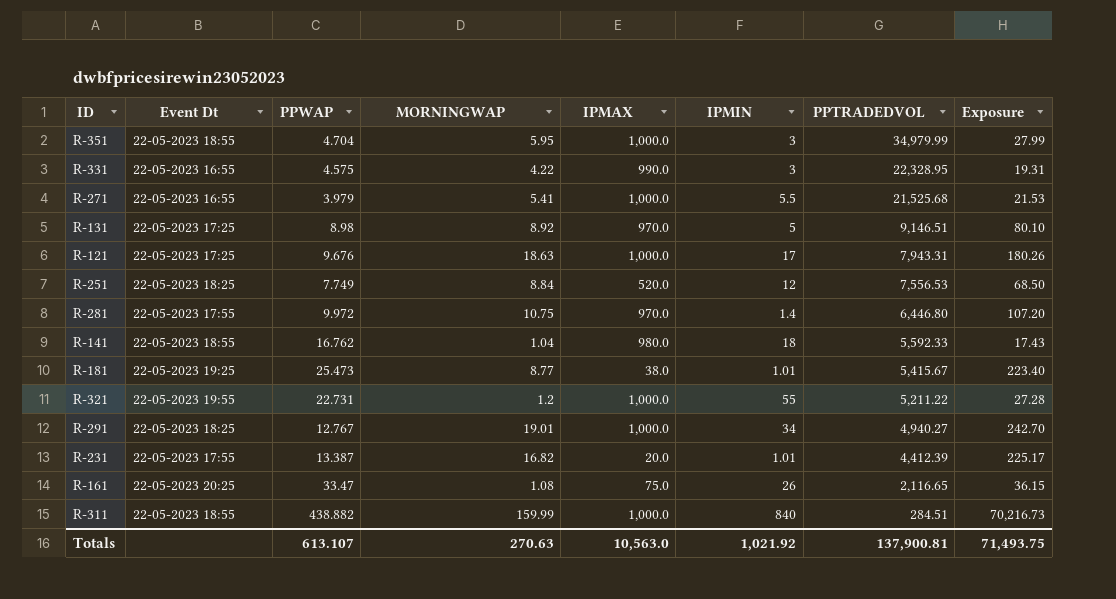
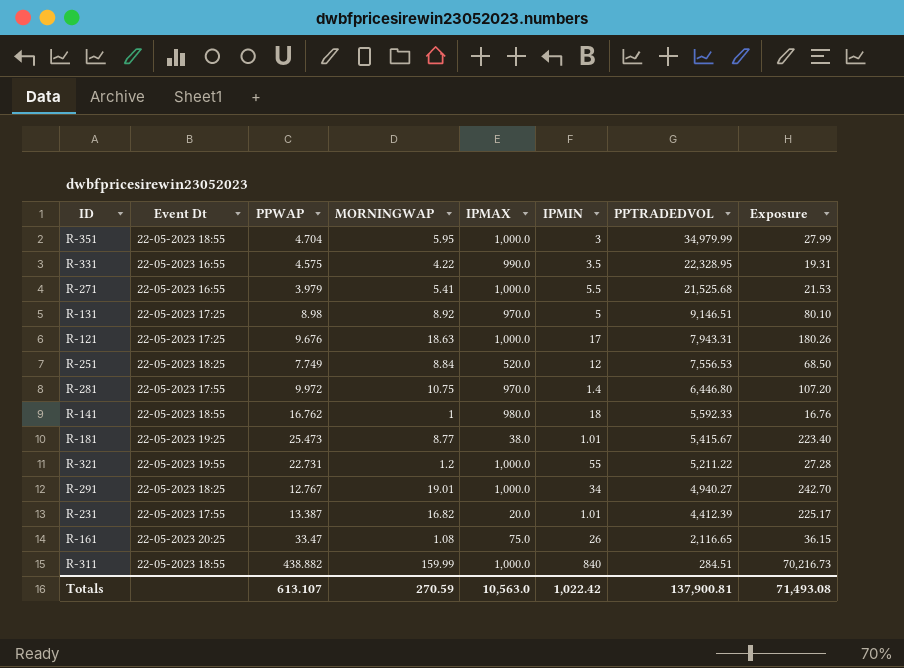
R-331 | IPMIN: 3 -> 3.5
R-141 | MORNINGWAP: 1.04 -> 1
R-141 | Exposure: 17.43 -> 16.76
Totals | MORNINGWAP: 270.63 -> 270.59
Totals | IPMIN: 1,021.92 -> 1,022.42
Totals | Exposure: 71,493.75 -> 71,493.08

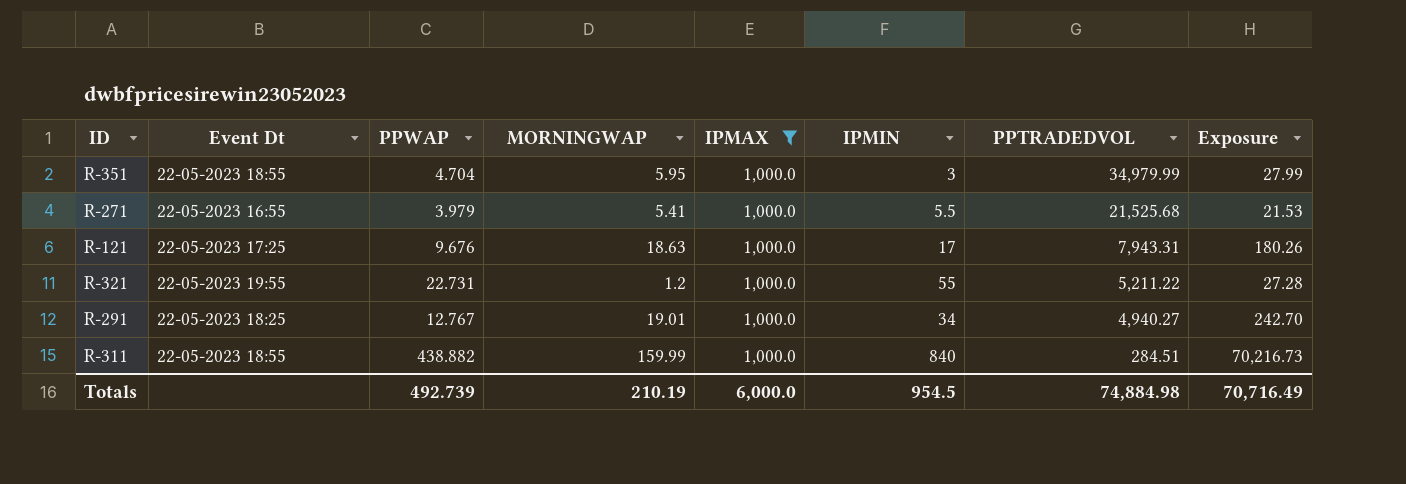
filter: none -> IPMAX = 1,000.0
Totals | PPWAP: 613.107 -> 492.739
Totals | MORNINGWAP: 270.59 -> 210.19
Totals | IPMAX: 10,563.0 -> 6,000.0
Totals | IPMIN: 1,022.42 -> 954.5
Totals | PPTRADEDVOL: 137,900.81 -> 74,884.98
Totals | Exposure: 71,493.08 -> 70,716.49

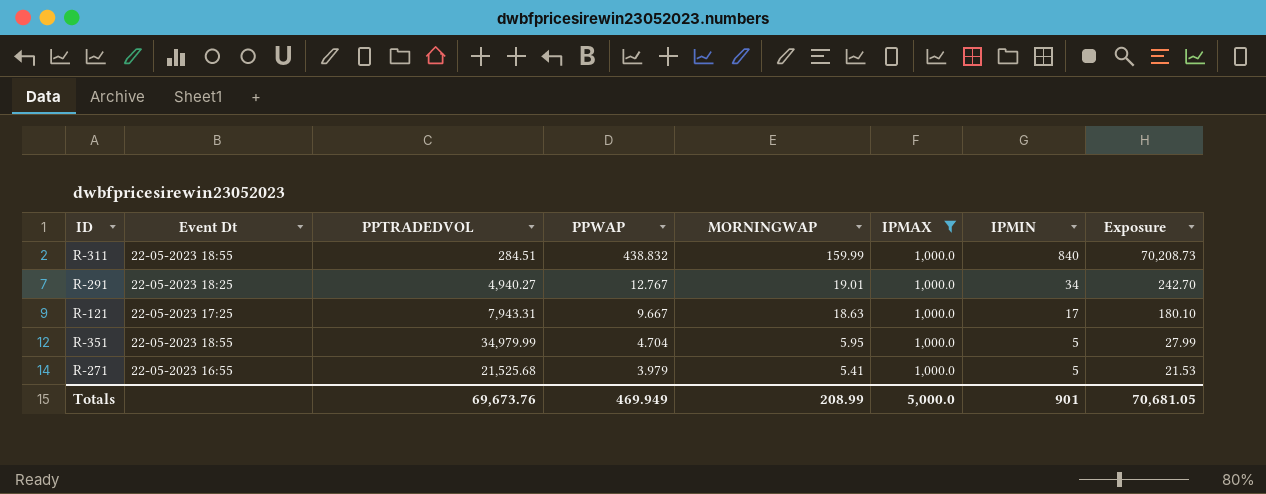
row order: PPTRADEDVOL descending -> PPWAP descending
column PPTRADEDVOL | position: 7 -> 3
row R-321: 22-05-2023 19:55 | 22.731 | 1.2 | 1,000.0 | 55 | 5,211.22 | 27.28 -> none
R-311 | PPWAP: 438.882 -> 438.832
R-311 | Exposure: 70,216.73 -> 70,208.73
R-121 | PPWAP: 9.676 -> 9.667
R-121 | Exposure: 180.26 -> 180.10
R-351 | IPMIN: 3 -> 5
R-271 | IPMIN: 5.5 -> 5
Totals | PPTRADEDVOL: 74,884.98 -> 69,673.76
Totals | PPWAP: 492.739 -> 469.949
Totals | MORNINGWAP: 210.19 -> 208.99
Totals | IPMAX: 6,000.0 -> 5,000.0
Totals | IPMIN: 954.5 -> 901
Totals | Exposure: 70,716.49 -> 70,681.05

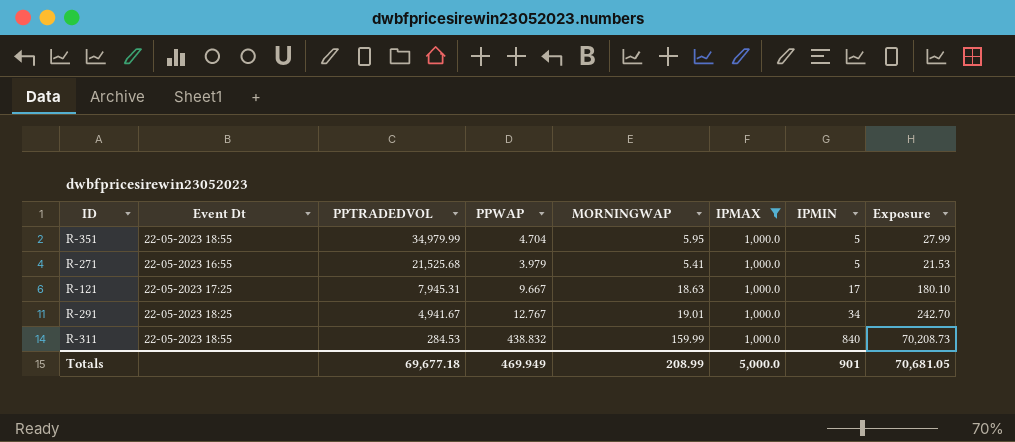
row order: PPWAP descending -> PPTRADEDVOL descending
R-121 | PPTRADEDVOL: 7,943.31 -> 7,945.31
R-291 | PPTRADEDVOL: 4,940.27 -> 4,941.67
R-311 | PPTRADEDVOL: 284.51 -> 284.53
Totals | PPTRADEDVOL: 69,673.76 -> 69,677.18

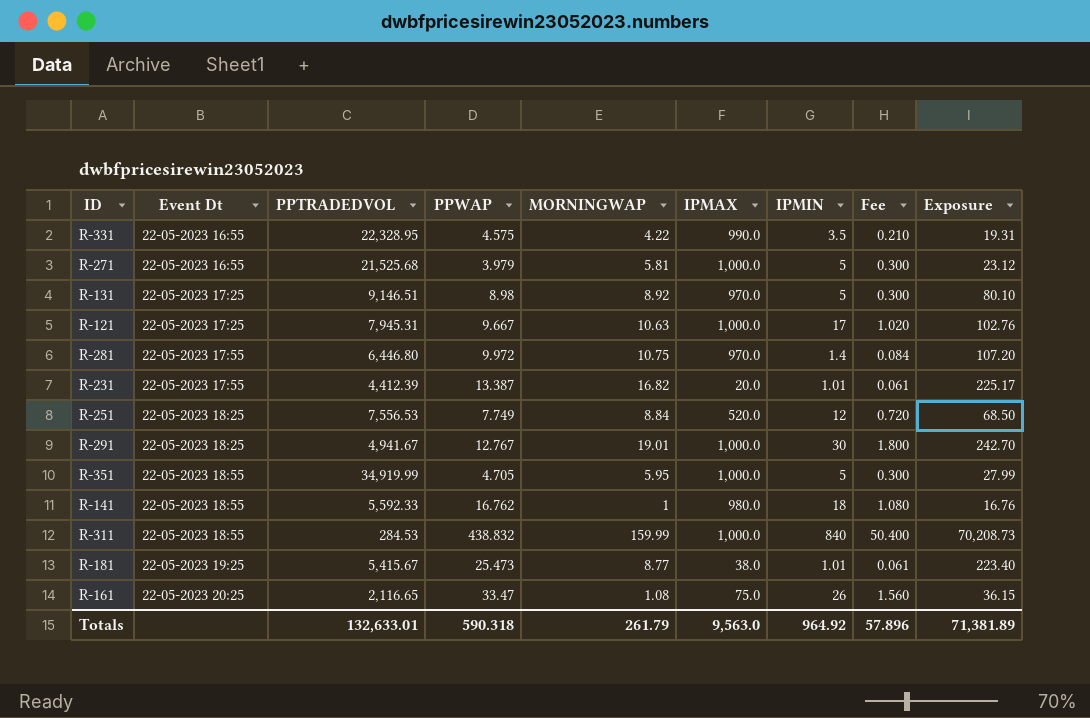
filter: IPMAX = 1,000.0 -> none
row order: PPTRADEDVOL descending -> Event Dt ascending
column Fee | formula: none -> [IPMIN] * 0.06
R-271 | MORNINGWAP: 5.41 -> 5.81
R-271 | Exposure: 21.53 -> 23.12
R-121 | MORNINGWAP: 18.63 -> 10.63
R-121 | Exposure: 180.10 -> 102.76
R-291 | IPMIN: 34 -> 30
R-351 | PPTRADEDVOL: 34,979.99 -> 34,919.99
R-351 | PPWAP: 4.704 -> 4.705
Totals | PPTRADEDVOL: 69,677.18 -> 132,633.01
Totals | PPWAP: 469.949 -> 590.318
Totals | MORNINGWAP: 208.99 -> 261.79
Totals | IPMAX: 5,000.0 -> 9,563.0
Totals | IPMIN: 901 -> 964.92
Totals | Exposure: 70,681.05 -> 71,381.89

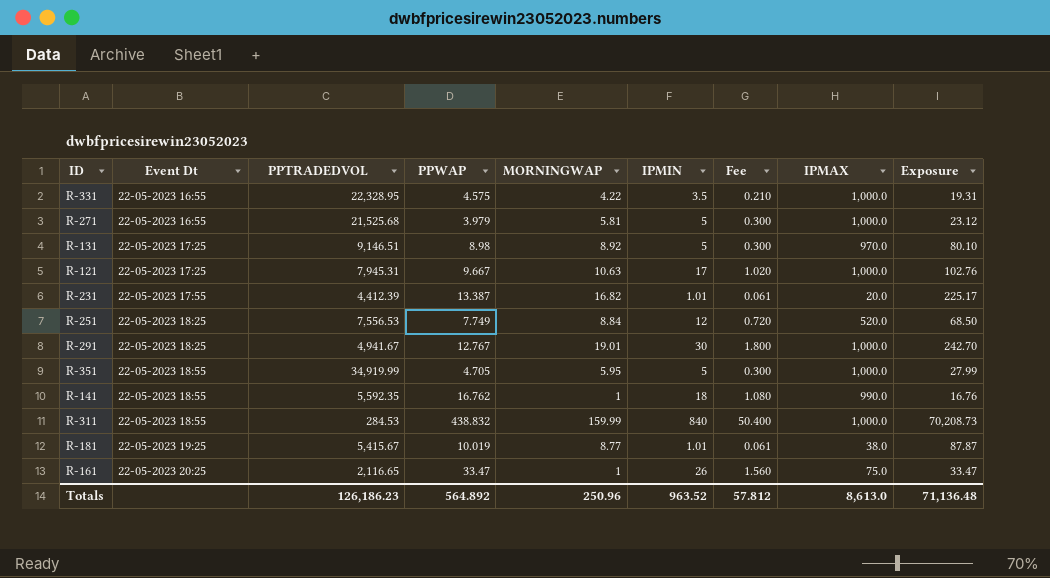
column IPMAX | position: 6 -> 8
row R-281: 22-05-2023 17:55 | 6,446.80 | 9.972 | 10.75 | 970.0 | 1.4 | 0.084 | 107.20 -> none
R-331 | IPMAX: 990.0 -> 1,000.0
R-141 | PPTRADEDVOL: 5,592.33 -> 5,592.35
R-141 | IPMAX: 980.0 -> 990.0
R-181 | PPWAP: 25.473 -> 10.019
R-181 | Exposure: 223.40 -> 87.87
R-161 | MORNINGWAP: 1.08 -> 1
R-161 | Exposure: 36.15 -> 33.47
Totals | PPTRADEDVOL: 132,633.01 -> 126,186.23
Totals | PPWAP: 590.318 -> 564.892
Totals | MORNINGWAP: 261.79 -> 250.96
Totals | IPMIN: 964.92 -> 963.52
Totals | Fee: 57.896 -> 57.812
Totals | IPMAX: 9,563.0 -> 8,613.0
Totals | Exposure: 71,381.89 -> 71,136.48

